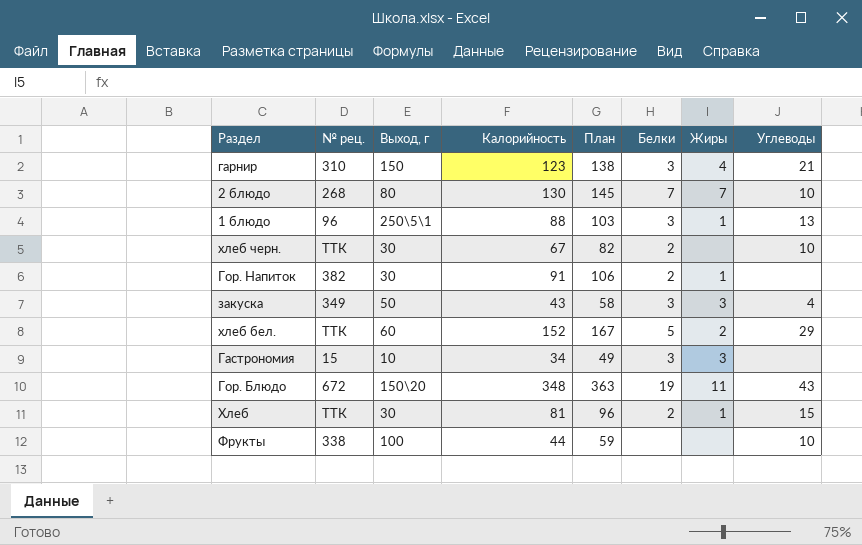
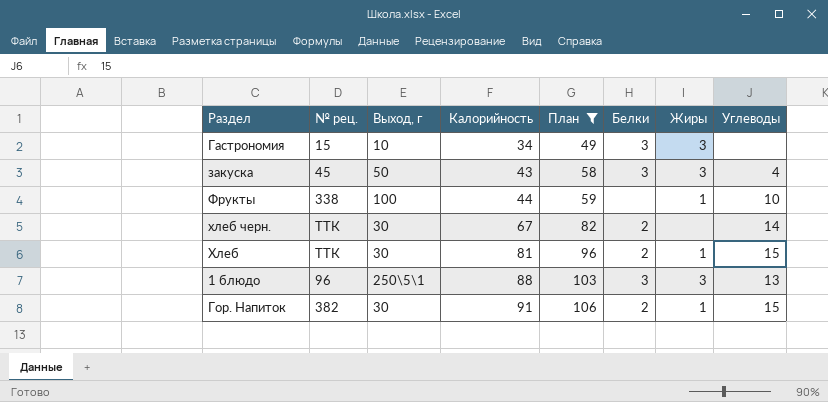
filter: none -> План <= 106
row order: none -> Калорийность ascending
закуска | № рец.: 349 -> 45
Фрукты | Жиры: none -> 1
хлеб черн. | Углеводы: 10 -> 14
1 блюдо | Жиры: 1 -> 3
Гор. Напиток | Углеводы: none -> 15

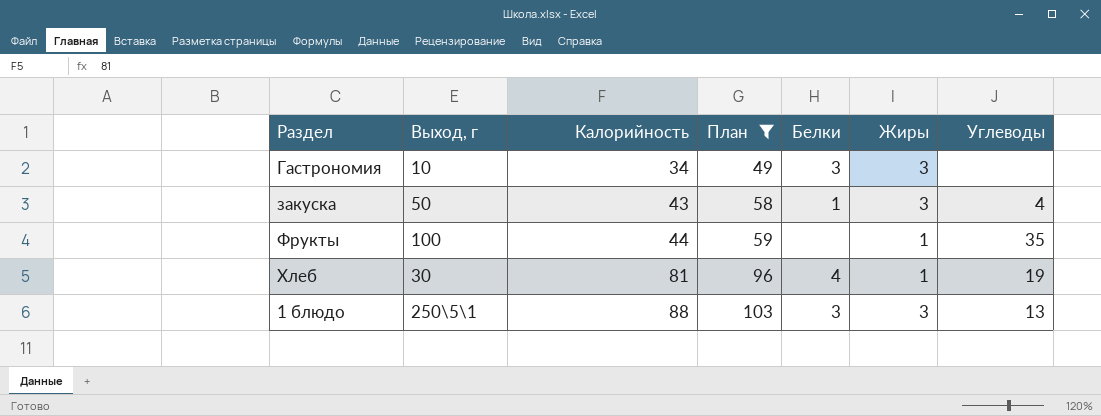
column № рец. | position: 2 -> none
row хлеб черн.: ТТК | 30 | 67 | 82 | 2 | none | 14 -> none
row Гор. Напиток: 382 | 30 | 91 | 106 | 2 | 1 | 15 -> none
закуска | Белки: 3 -> 1
Фрукты | Углеводы: 10 -> 35
Хлеб | Белки: 2 -> 4
Хлеб | Углеводы: 15 -> 19

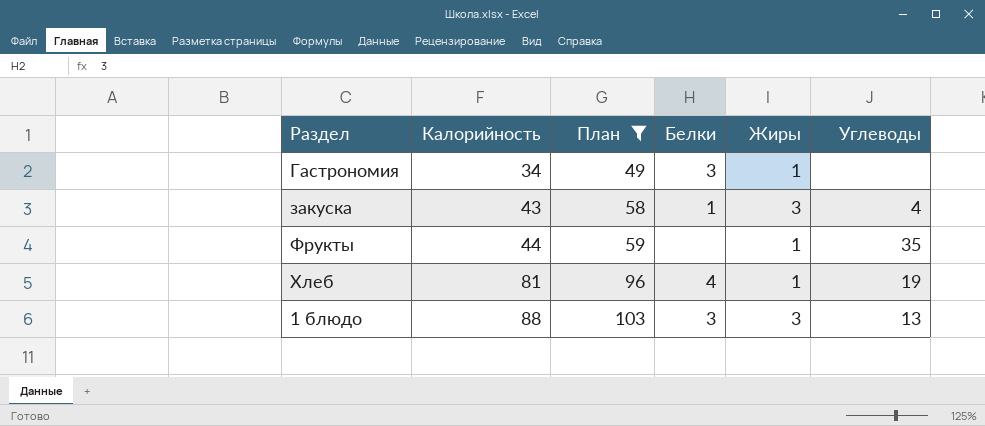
column Выход, г | position: 2 -> none
Гастрономия | Жиры: 3 -> 1

